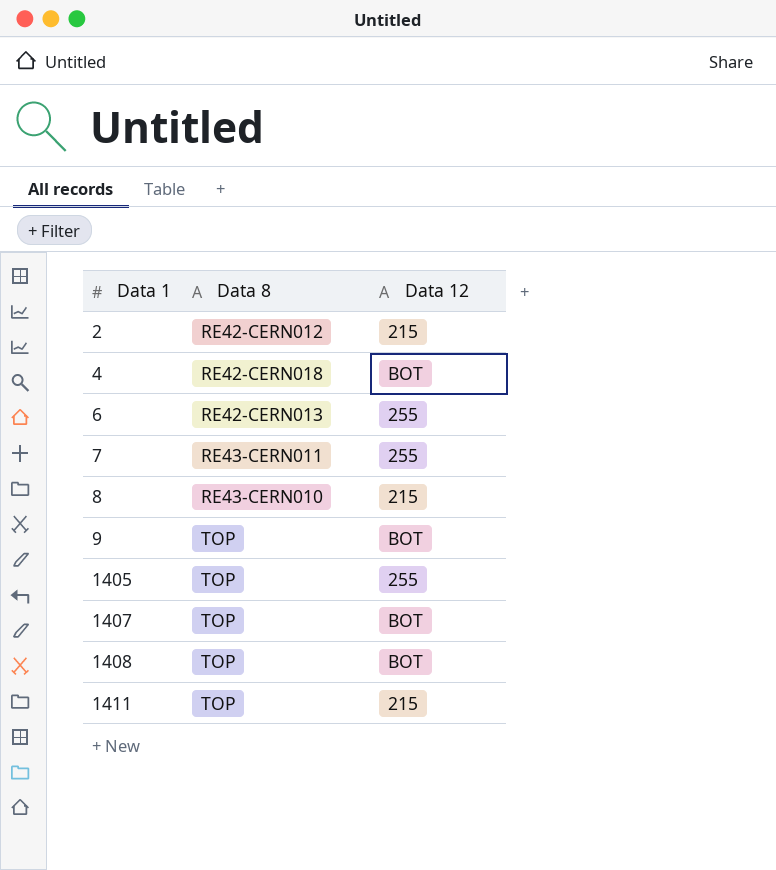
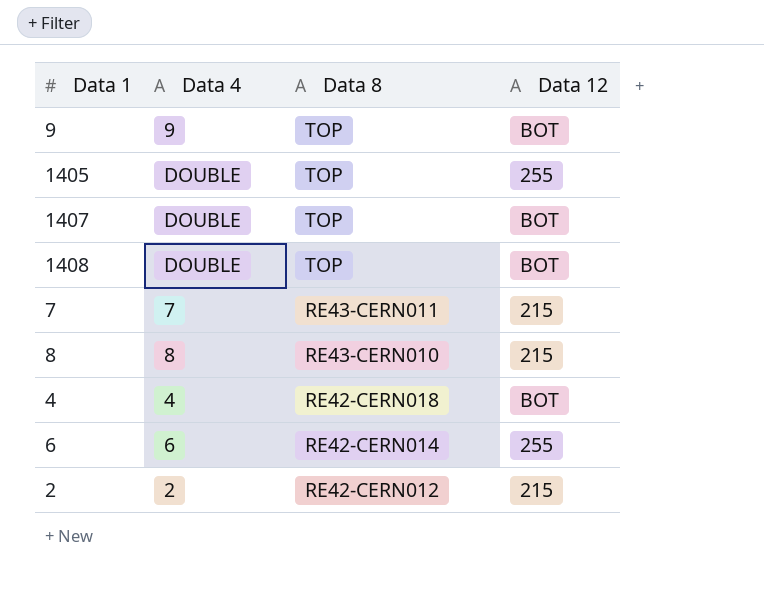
row order: Data 1 ascending -> Data 8 descending
column Data 4 | position: none -> 2
row 1411: TOP | 215 -> none
7 | Data 12: 255 -> 215
6 | Data 8: RE42-CERN013 -> RE42-CERN014

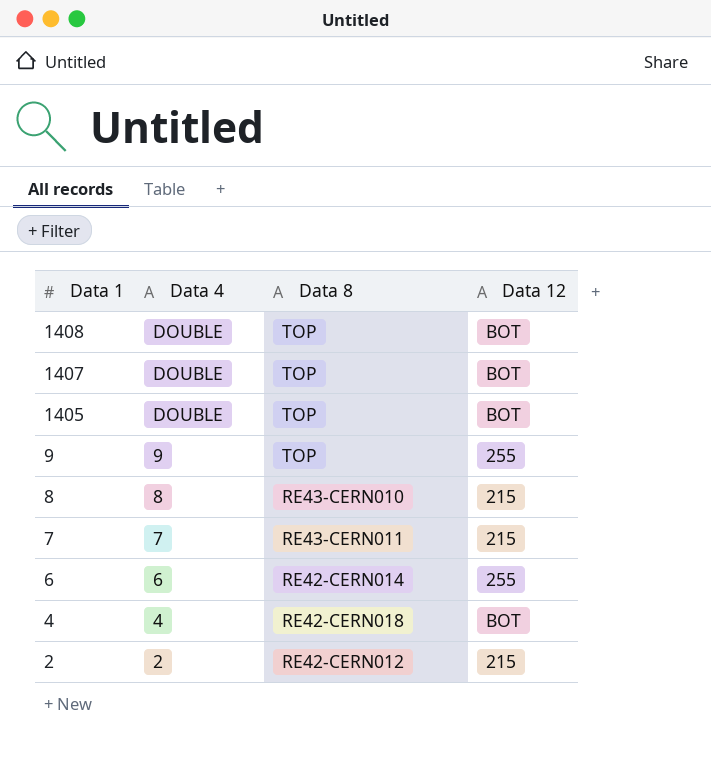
row order: Data 8 descending -> Data 1 descending
1405 | Data 12: 255 -> BOT
9 | Data 12: BOT -> 255

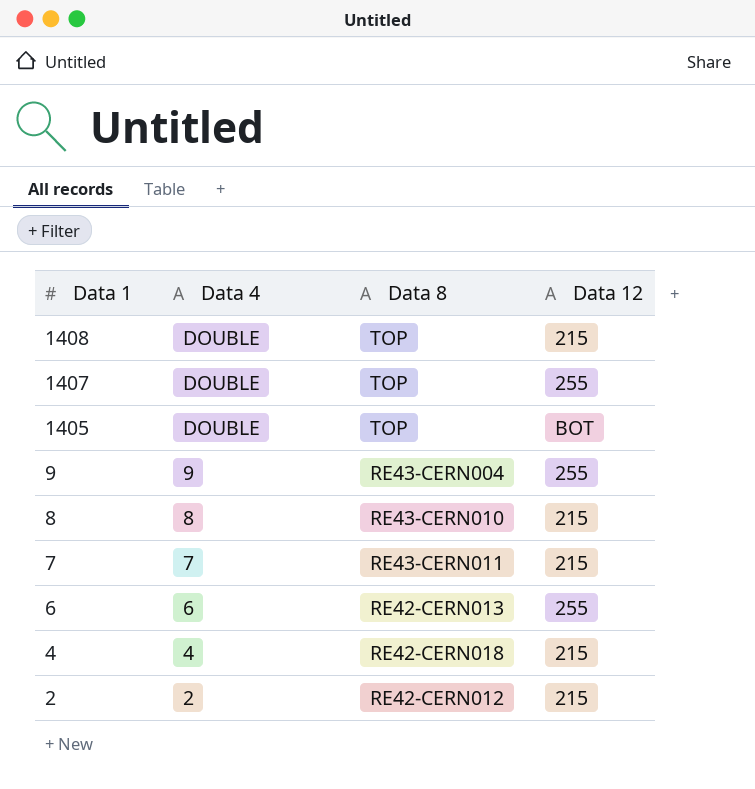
1408 | Data 12: BOT -> 215
1407 | Data 12: BOT -> 255
9 | Data 8: TOP -> RE43-CERN004
6 | Data 8: RE42-CERN014 -> RE42-CERN013
4 | Data 12: BOT -> 215

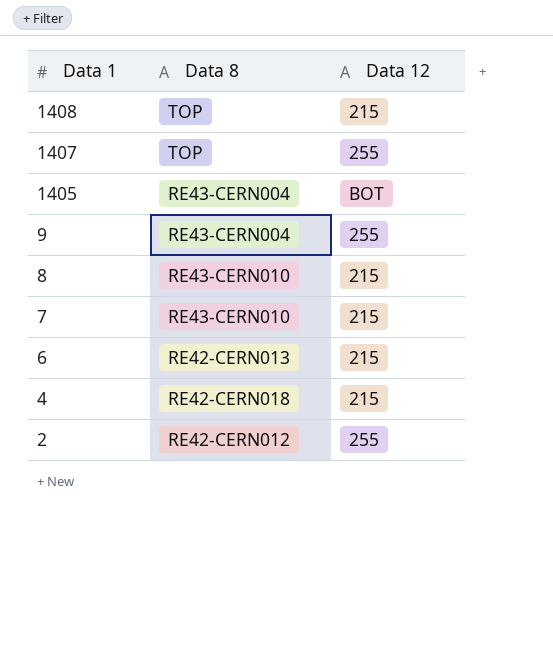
column Data 4 | position: 2 -> none
1405 | Data 8: TOP -> RE43-CERN004
7 | Data 8: RE43-CERN011 -> RE43-CERN010
6 | Data 12: 255 -> 215
2 | Data 12: 215 -> 255

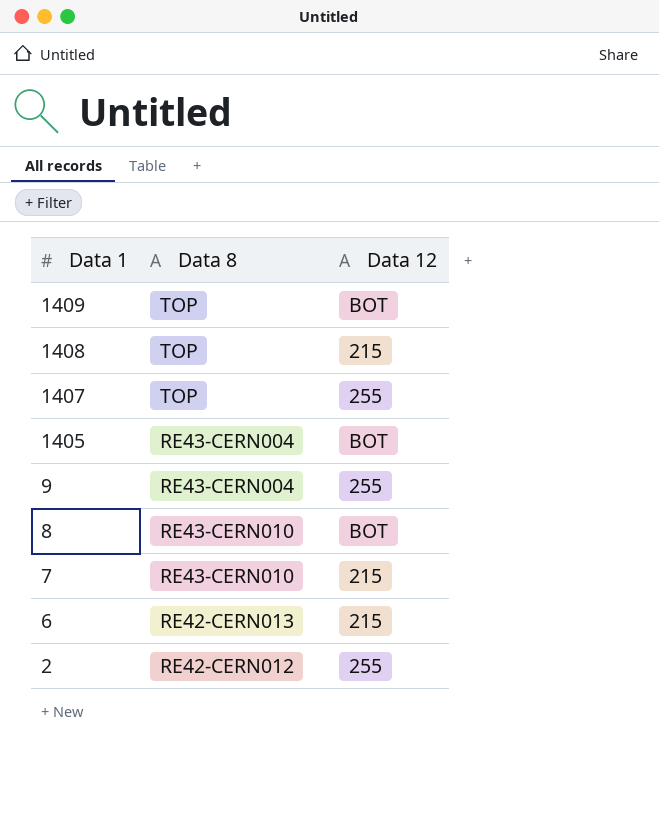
row 4: RE42-CERN018 | 215 -> none
row 1409: none -> TOP | BOT
8 | Data 12: 215 -> BOT

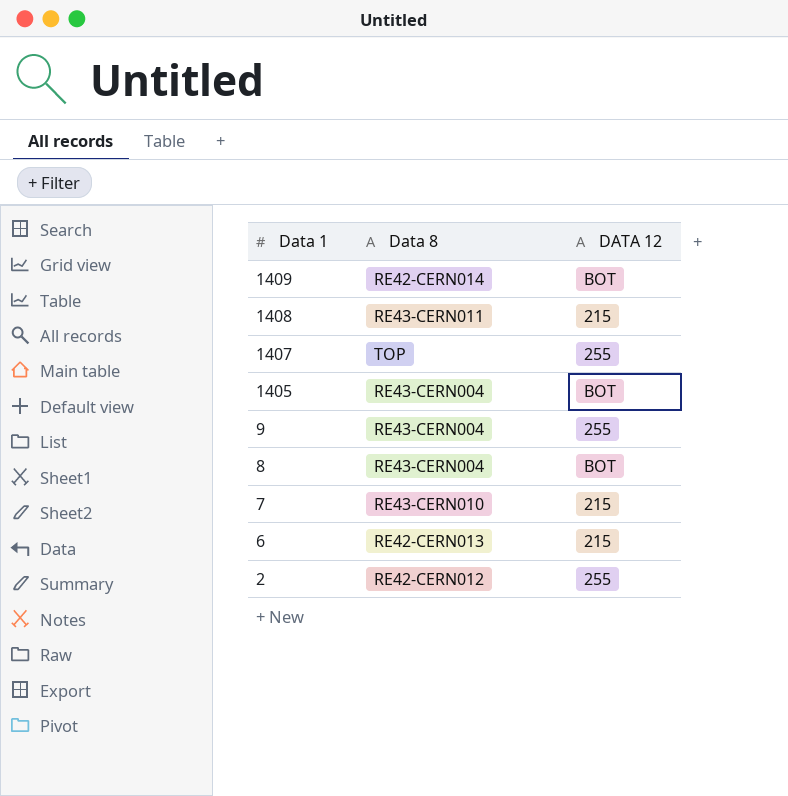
column name: Data 12 -> DATA 12
1409 | Data 8: TOP -> RE42-CERN014
1408 | Data 8: TOP -> RE43-CERN011
8 | Data 8: RE43-CERN010 -> RE43-CERN004

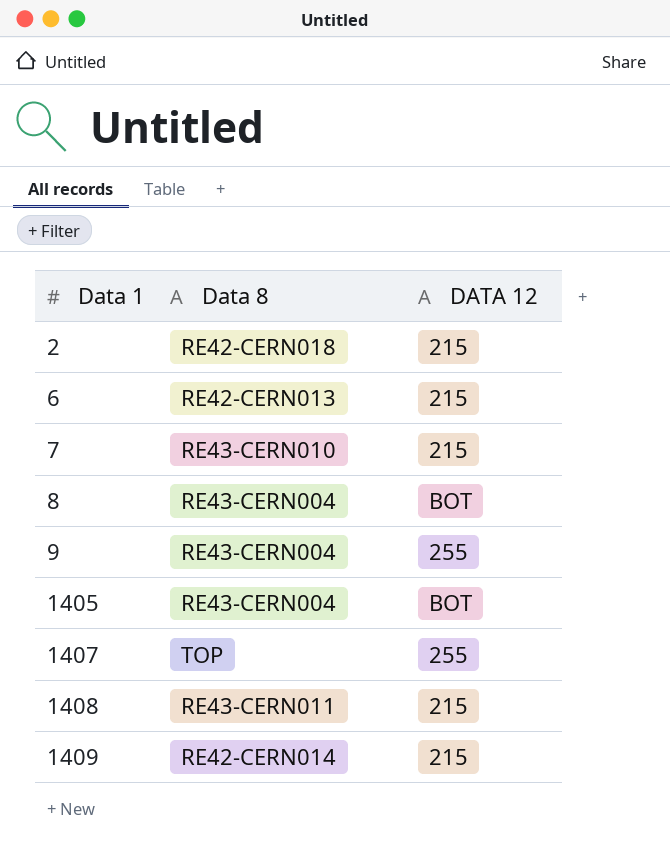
row order: Data 1 descending -> Data 1 ascending
2 | Data 8: RE42-CERN012 -> RE42-CERN018
2 | DATA 12: 255 -> 215
1409 | DATA 12: BOT -> 215

